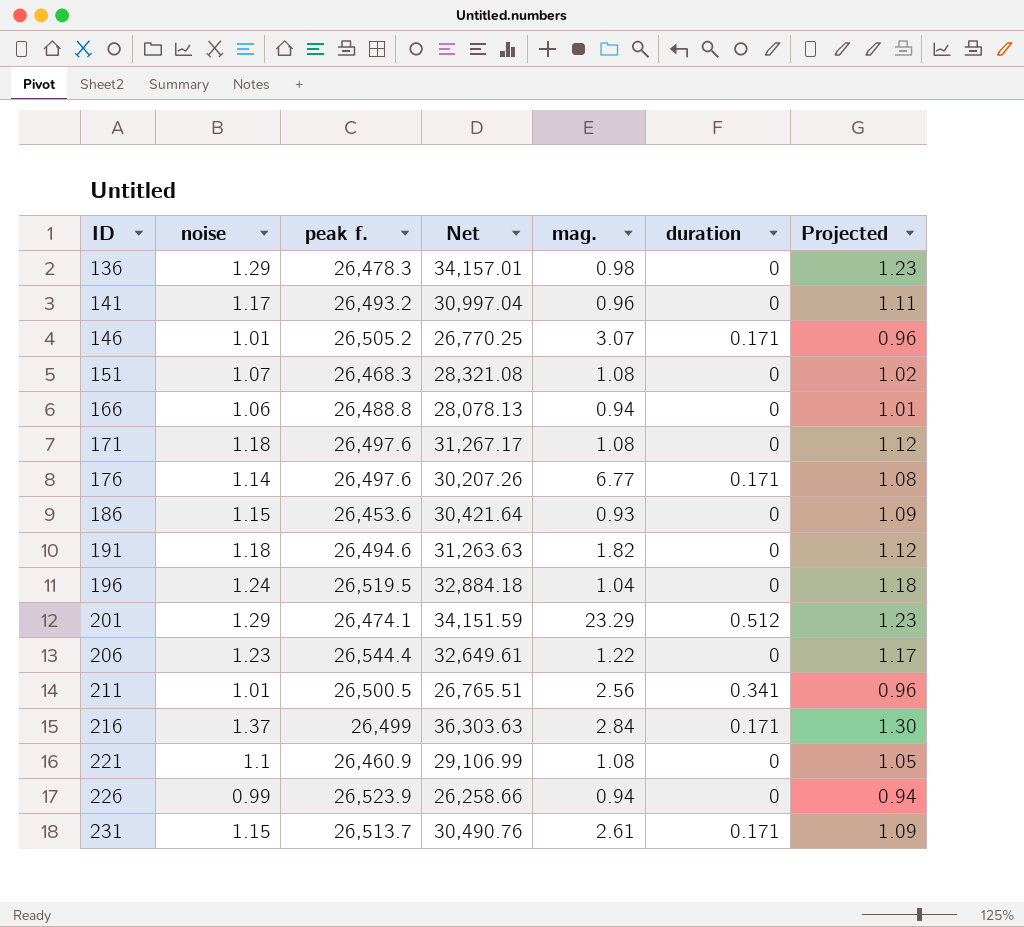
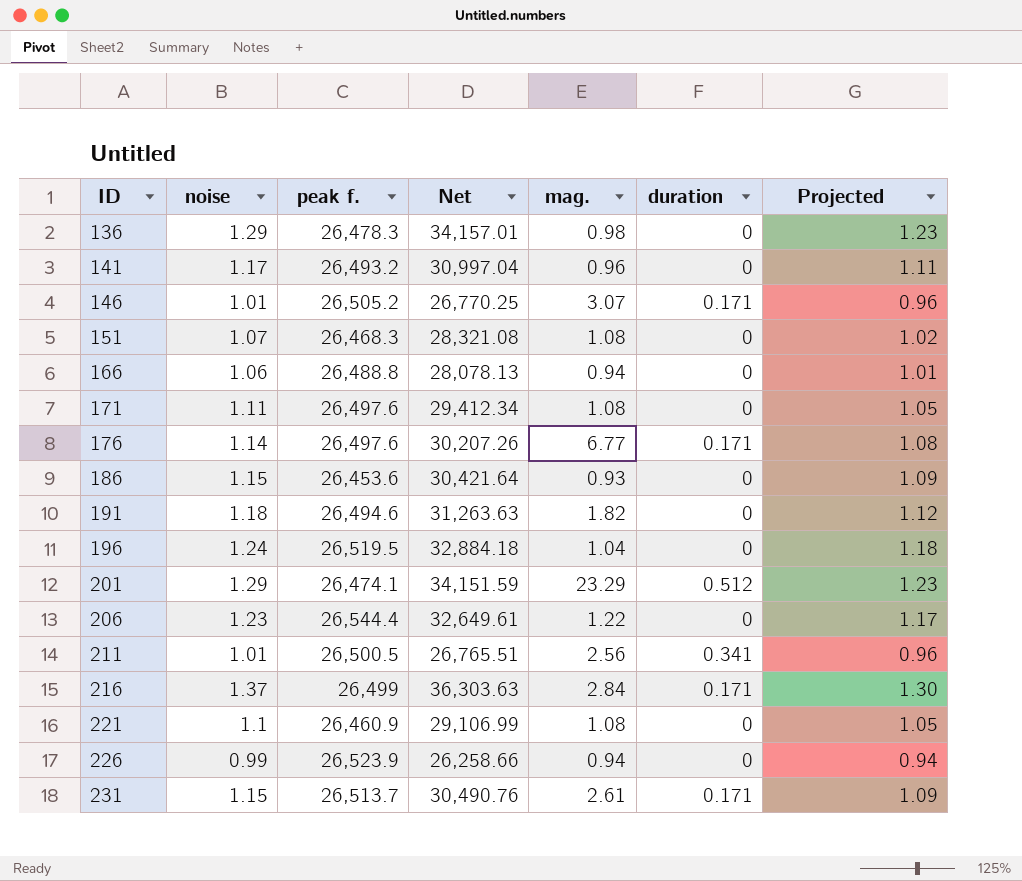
171 | noise: 1.18 -> 1.11
171 | Net: 31,267.17 -> 29,412.34
171 | Projected: 1.12 -> 1.05

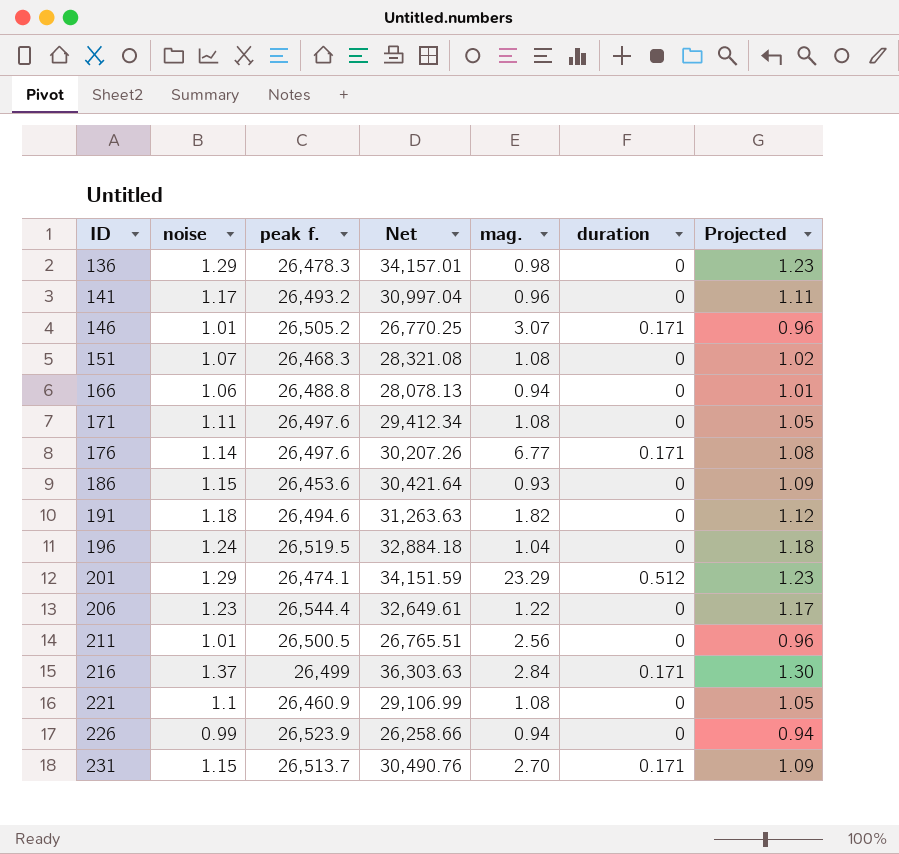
211 | duration: 0.341 -> 0
231 | mag.: 2.61 -> 2.70

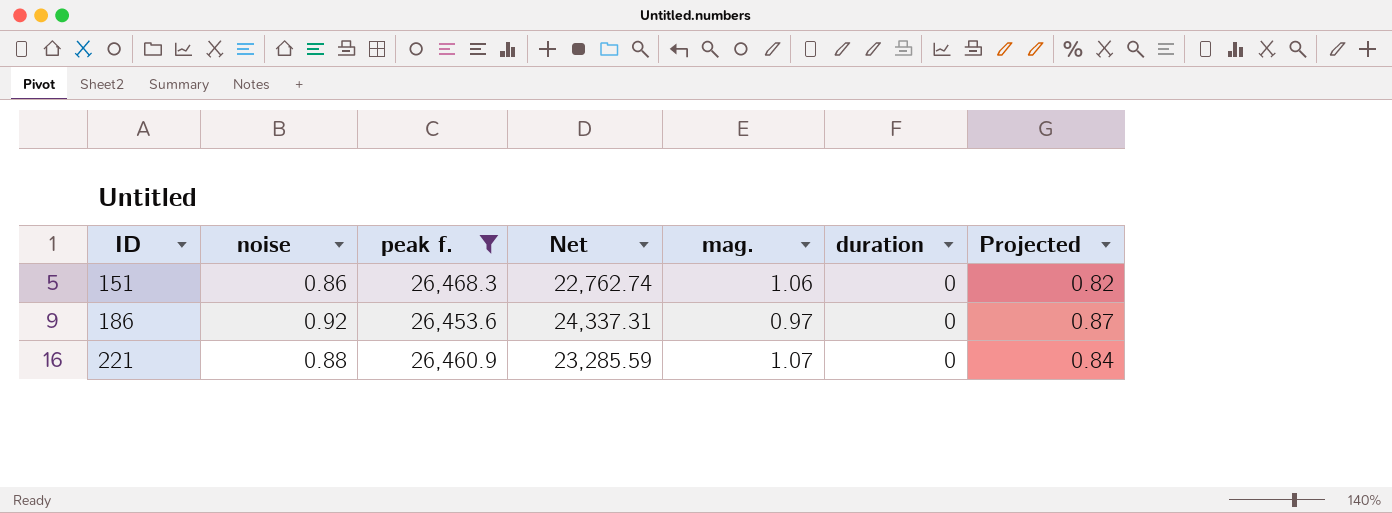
filter: none -> peak f. <= 26,468.3
151 | noise: 1.07 -> 0.86
151 | Net: 28,321.08 -> 22,762.74
151 | mag.: 1.08 -> 1.06
151 | Projected: 1.02 -> 0.82
186 | noise: 1.15 -> 0.92
186 | Net: 30,421.64 -> 24,337.31
186 | mag.: 0.93 -> 0.97
186 | Projected: 1.09 -> 0.87
221 | noise: 1.1 -> 0.88
221 | Net: 29,106.99 -> 23,285.59
221 | mag.: 1.08 -> 1.07
221 | Projected: 1.05 -> 0.84

